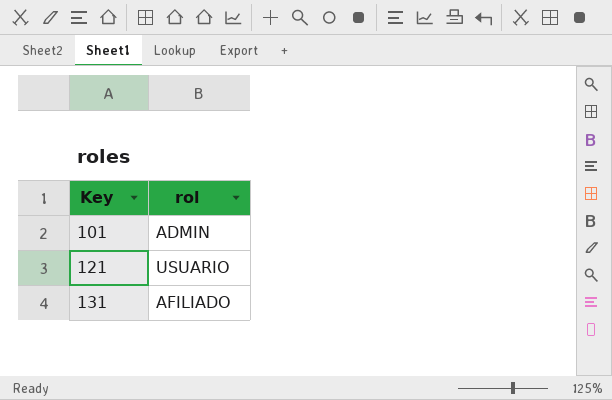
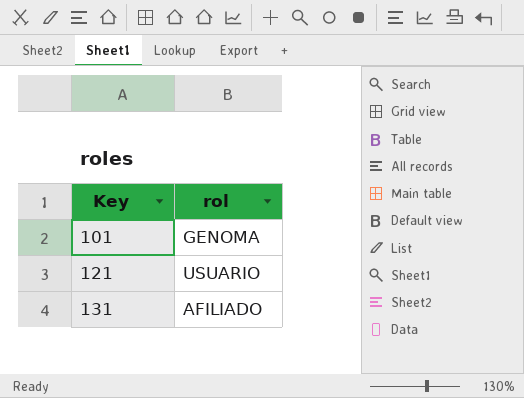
101 | rol: ADMIN -> GENOMA

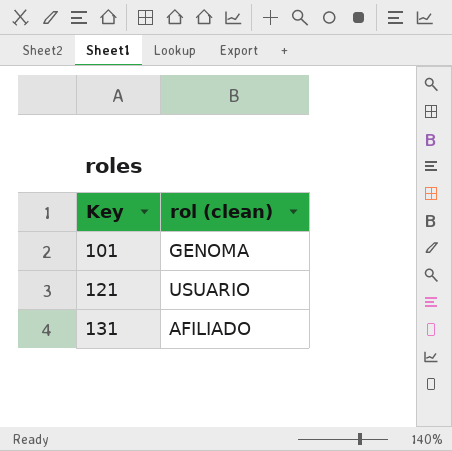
column name: rol -> rol (clean)

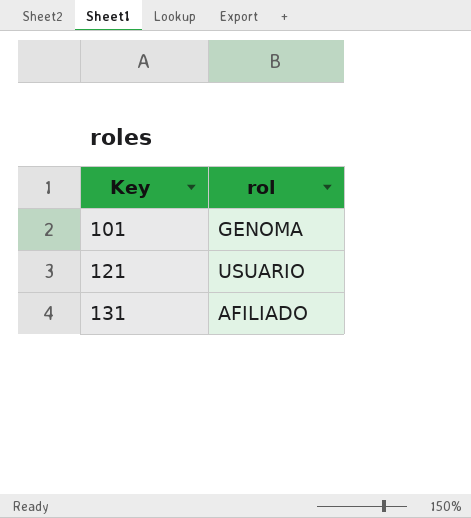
column name: rol (clean) -> rol

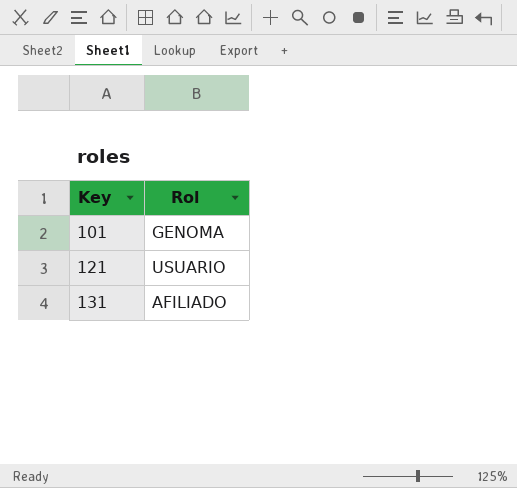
column name: rol -> Rol

